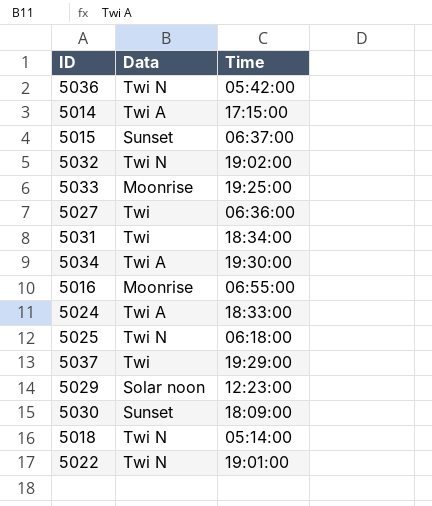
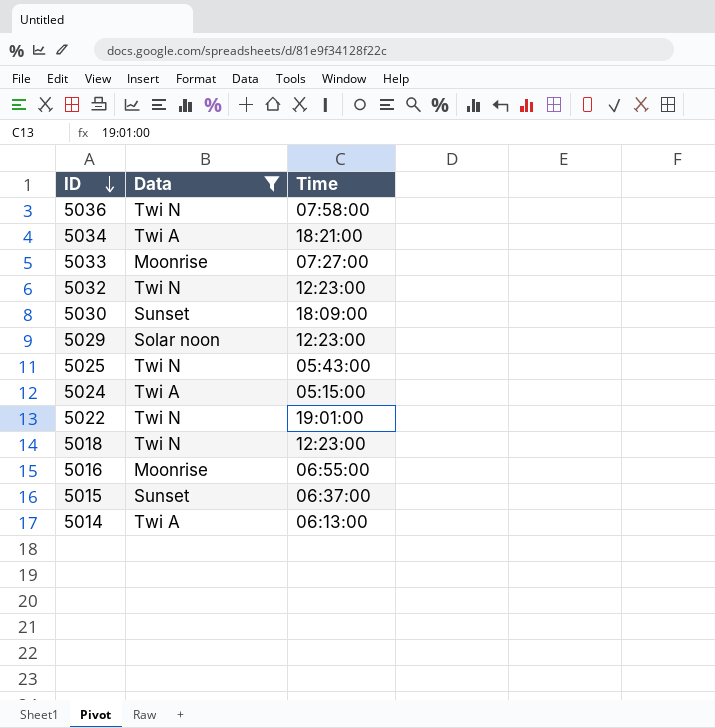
filter: none -> Data != Twi
row order: none -> ID descending
5036 | Time: 05:42:00 -> 07:58:00
5034 | Time: 19:30:00 -> 18:21:00
5033 | Time: 19:25:00 -> 07:27:00
5032 | Time: 19:02:00 -> 12:23:00
5025 | Time: 06:18:00 -> 05:43:00
5024 | Time: 18:33:00 -> 05:15:00
5018 | Time: 05:14:00 -> 12:23:00
5014 | Time: 17:15:00 -> 06:13:00

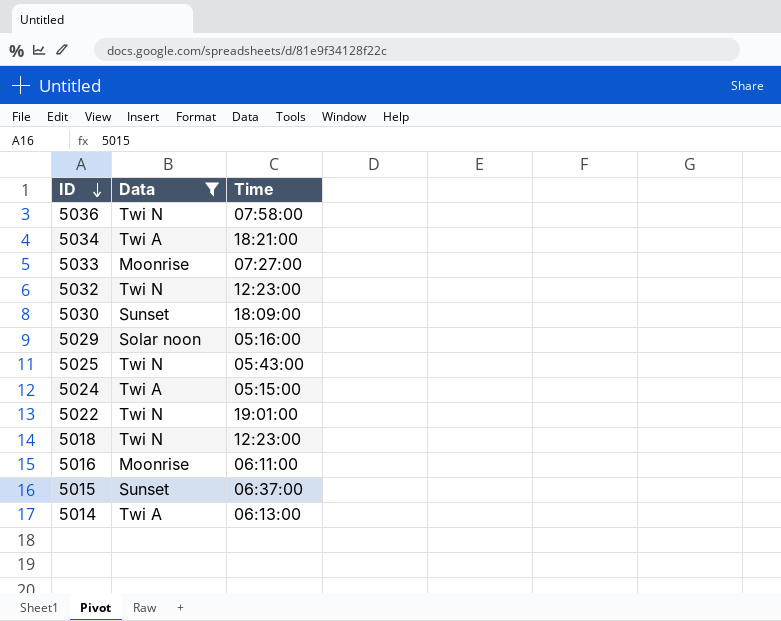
5029 | Time: 12:23:00 -> 05:16:00
5016 | Time: 06:55:00 -> 06:11:00

